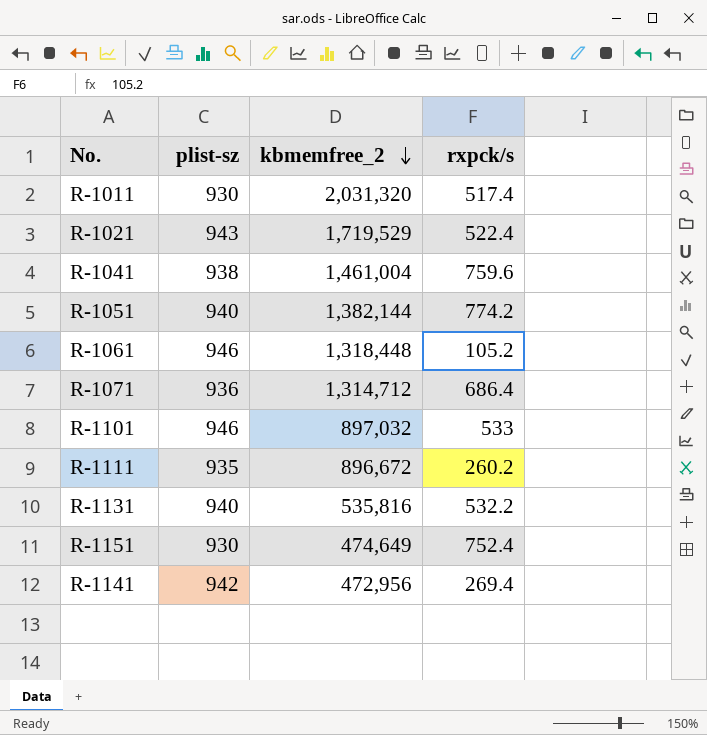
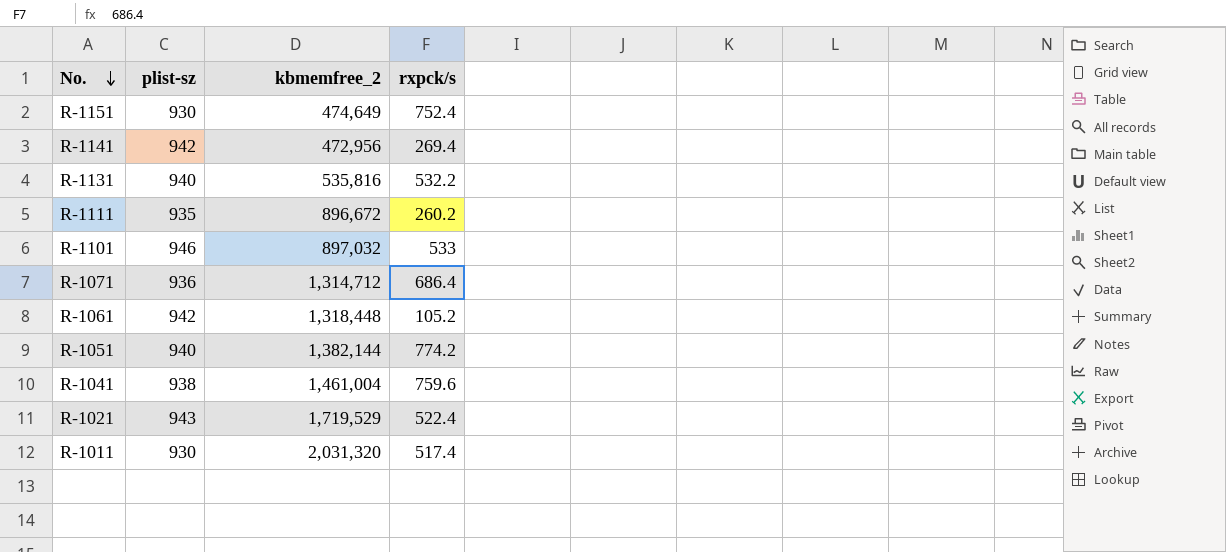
row order: kbmemfree_2 descending -> No. descending
R-1061 | plist-sz: 946 -> 942

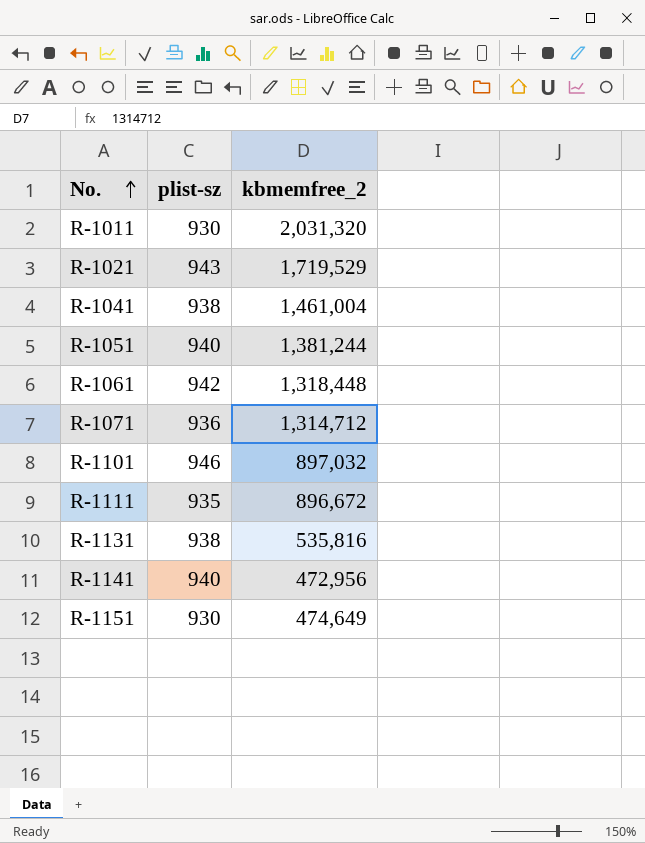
row order: No. descending -> No. ascending
column rxpck/s | position: 4 -> none
R-1051 | kbmemfree_2: 1,382,144 -> 1,381,244
R-1131 | plist-sz: 940 -> 938
R-1141 | plist-sz: 942 -> 940

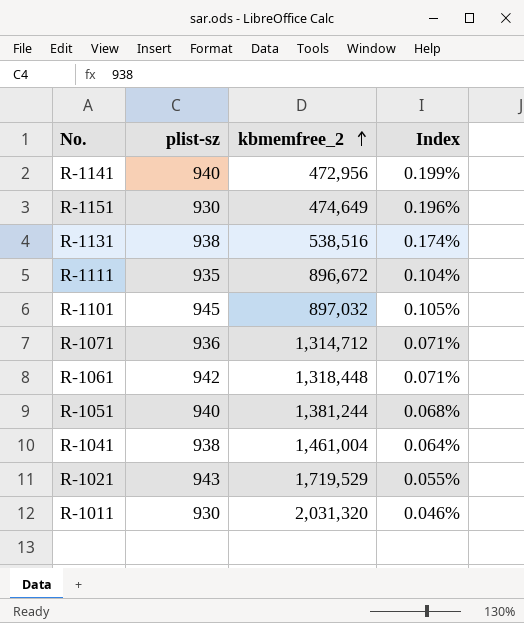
row order: No. ascending -> kbmemfree_2 ascending
column Index | formula: none -> [plist-sz] / [kbmemfree_2]
R-1131 | kbmemfree_2: 535,816 -> 538,516
R-1101 | plist-sz: 946 -> 945

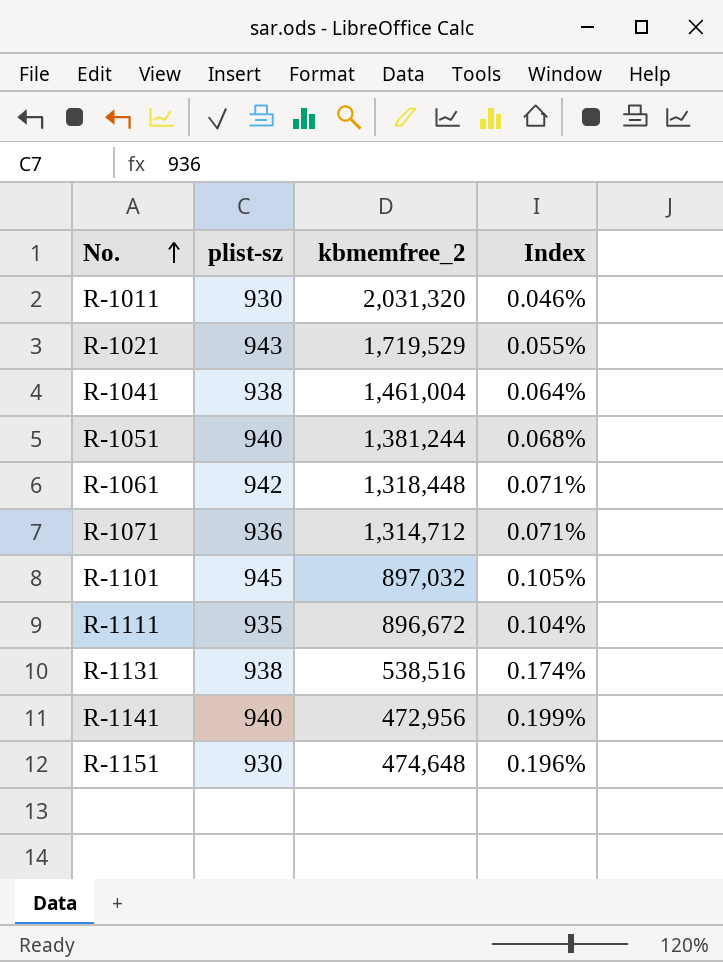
row order: kbmemfree_2 ascending -> No. ascending
R-1151 | kbmemfree_2: 474,649 -> 474,648

